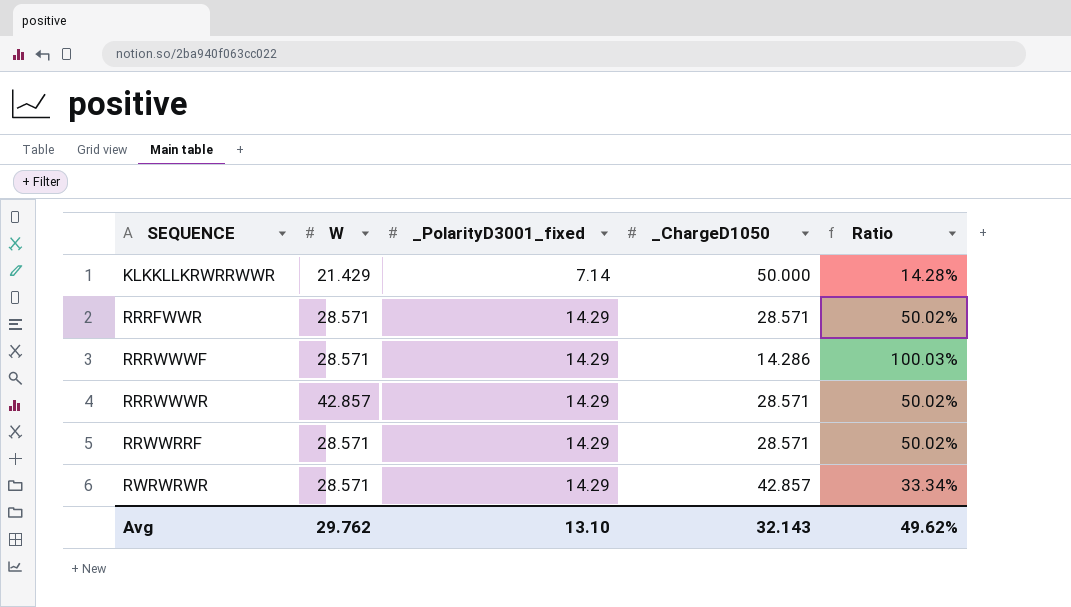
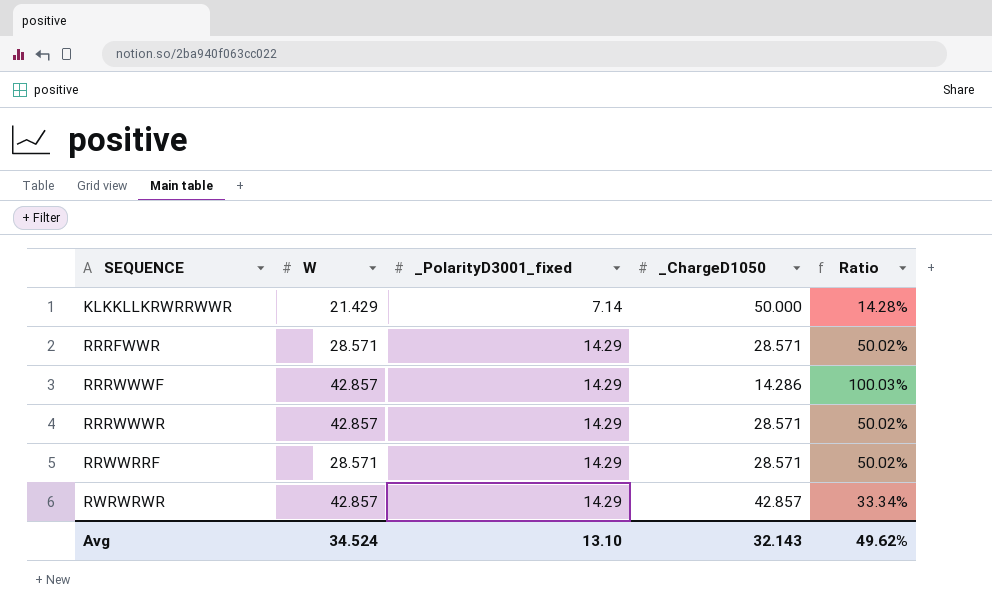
RRRWWWF | W: 28.571 -> 42.857
RWRWRWR | W: 28.571 -> 42.857
Avg | W: 29.762 -> 34.524

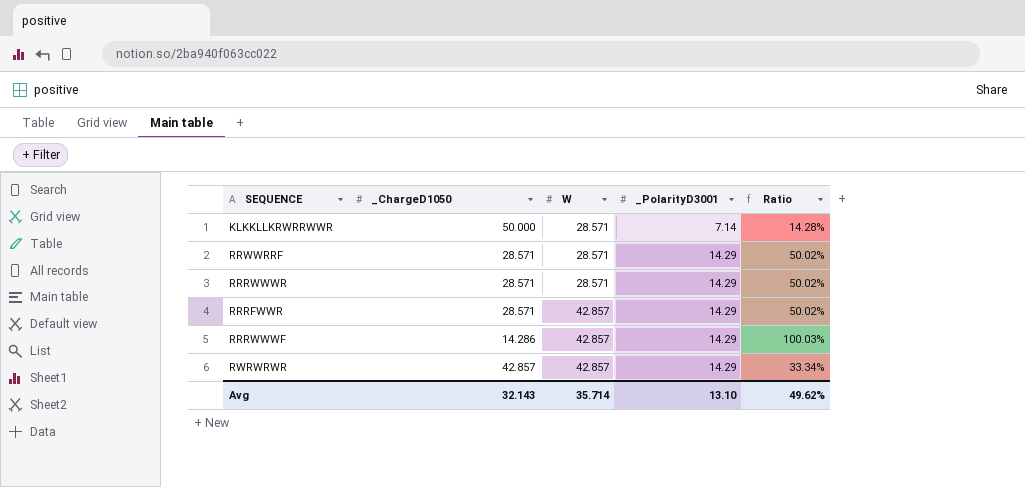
row order: SEQUENCE ascending -> W ascending
column _ChargeD1050 | position: 4 -> 2
column name: _PolarityD3001_fixed -> _PolarityD3001
KLKKLLKRWRRWWR | W: 21.429 -> 28.571
RRRWWWR | W: 42.857 -> 28.571
RRRFWWR | W: 28.571 -> 42.857
Avg | W: 34.524 -> 35.714

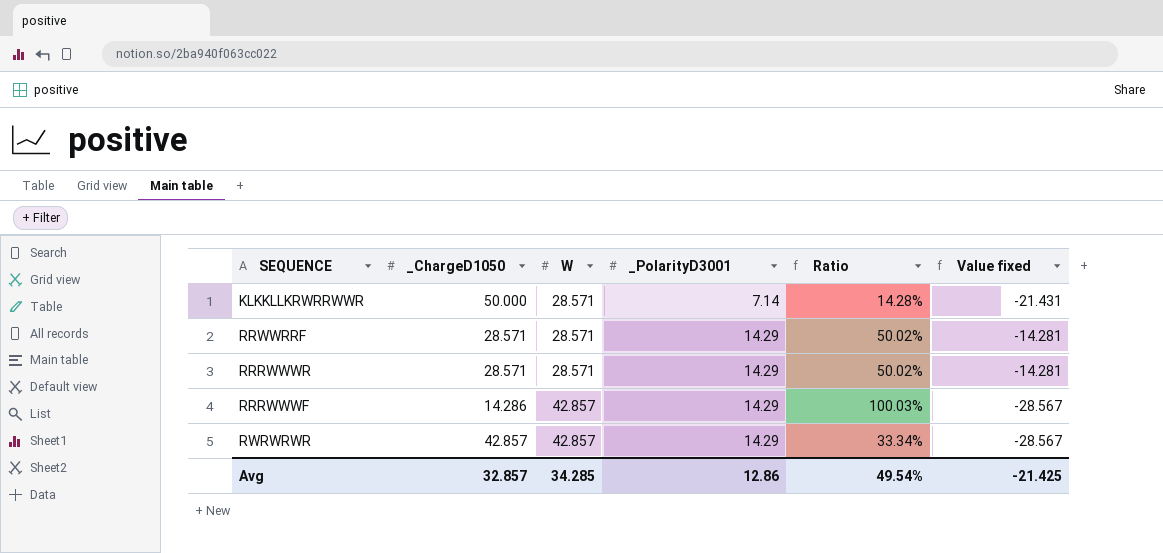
column Value fixed | formula: none -> [_PolarityD3001] - [W]
row RRRFWWR: 28.571 | 42.857 | 14.29 | 50.02% -> none
Avg | _ChargeD1050: 32.143 -> 32.857
Avg | W: 35.714 -> 34.285
Avg | _PolarityD3001: 13.10 -> 12.86
Avg | Ratio: 49.62% -> 49.54%

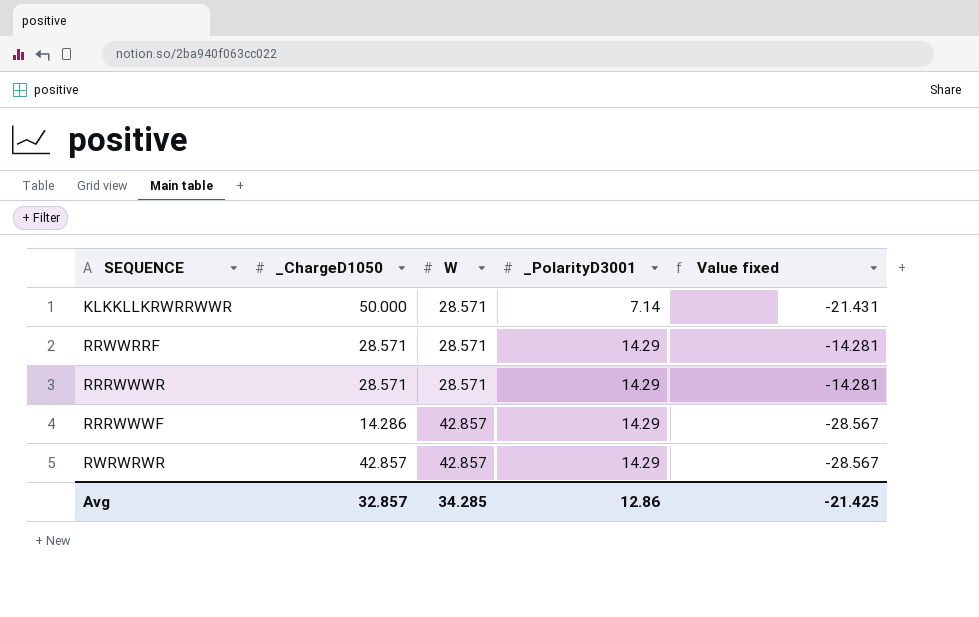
column Ratio | formula: [_PolarityD3001] / [_ChargeD1050] -> none

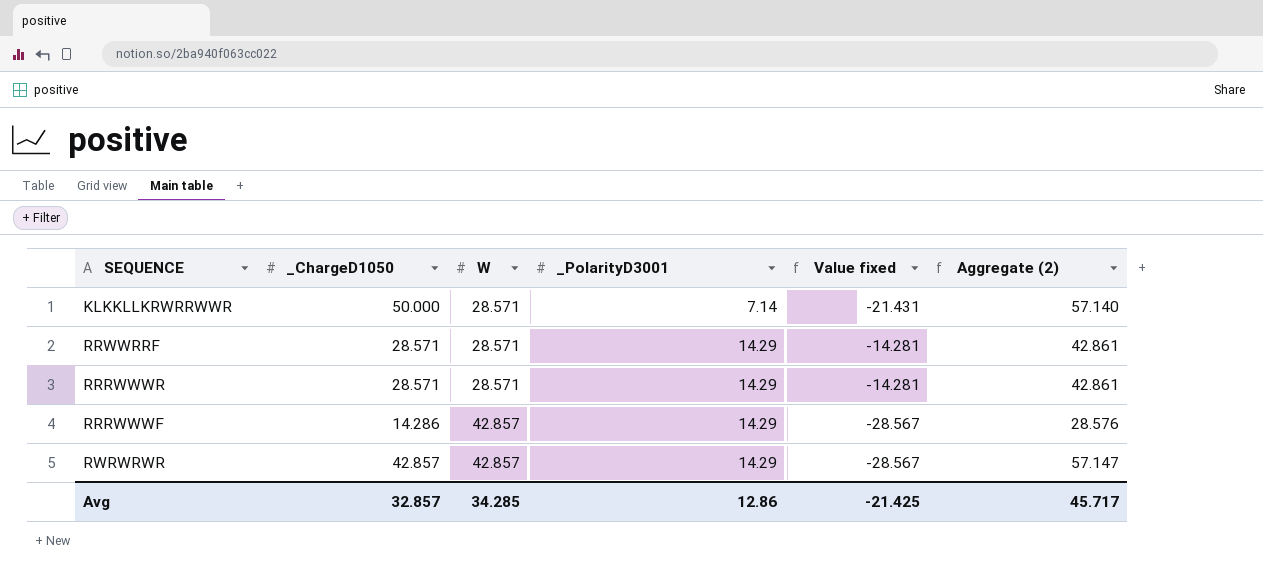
column Aggregate (2) | formula: none -> [_ChargeD1050] + [_PolarityD3001]

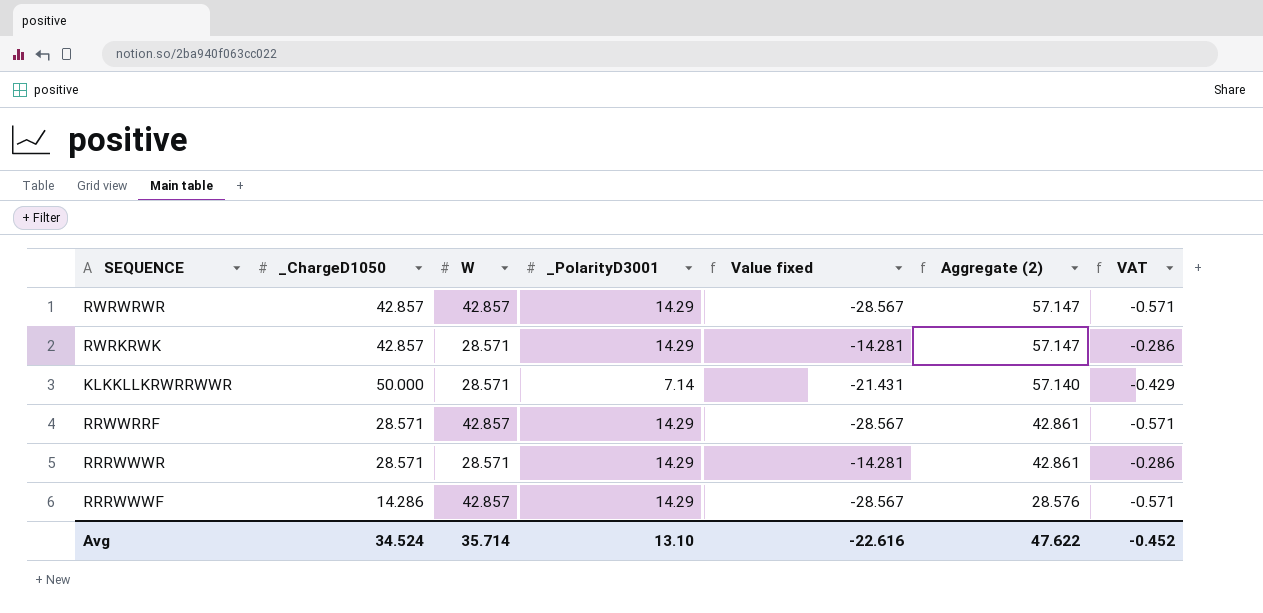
row order: W ascending -> Aggregate (2) descending
column VAT | formula: none -> [Value fixed] * 0.02
row RWRKRWK: none -> 42.857 | 28.571 | 14.29 | -14.281 | 57.147 | -0.286
RRWWRRF | W: 28.571 -> 42.857
RRWWRRF | Value fixed: -14.281 -> -28.567
Avg | _ChargeD1050: 32.857 -> 34.524
Avg | W: 34.285 -> 35.714
Avg | _PolarityD3001: 12.86 -> 13.10
Avg | Value fixed: -21.425 -> -22.616
Avg | Aggregate (2): 45.717 -> 47.622

